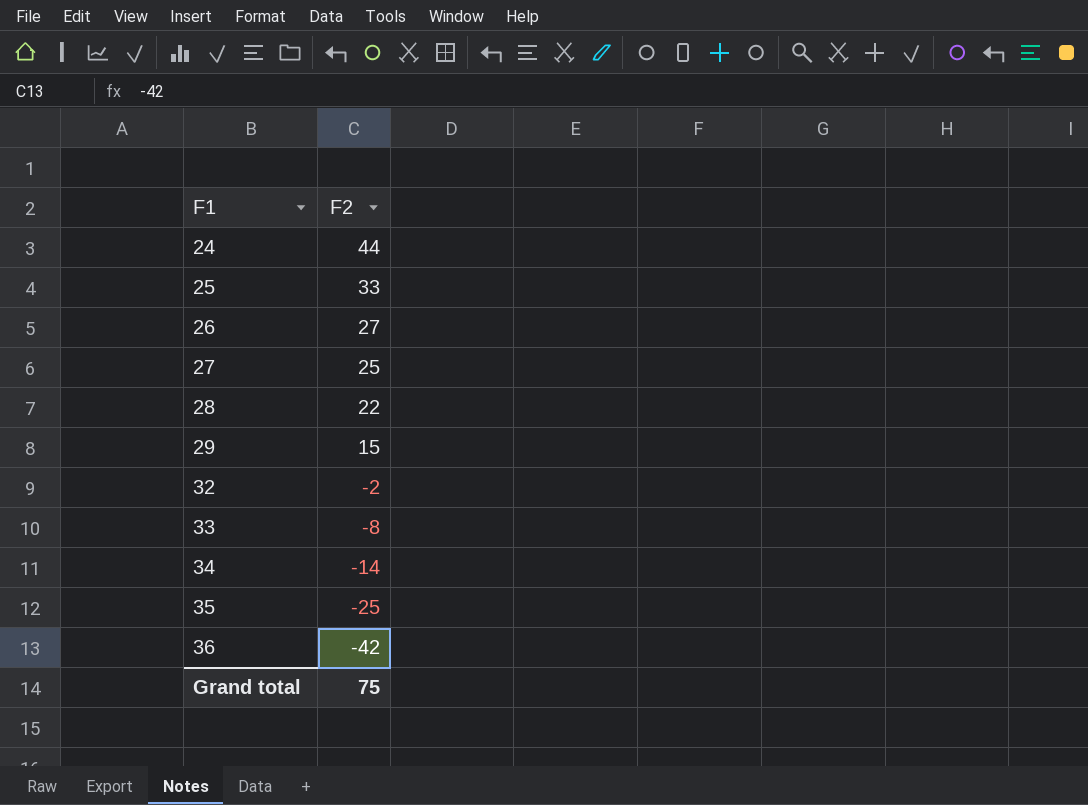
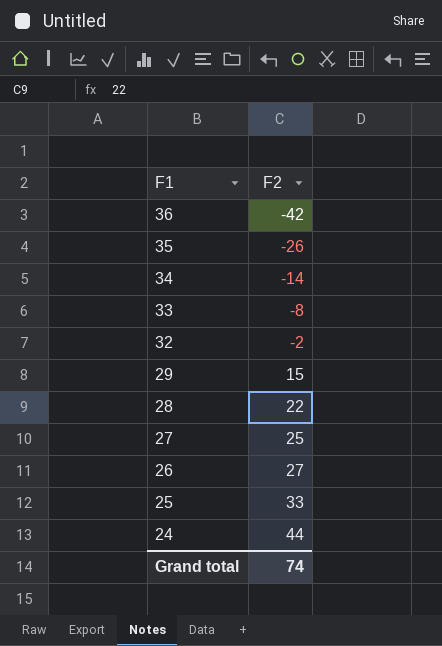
row order: F1 ascending -> F1 descending
35 | F2: -25 -> -26
Grand total | F2: 75 -> 74

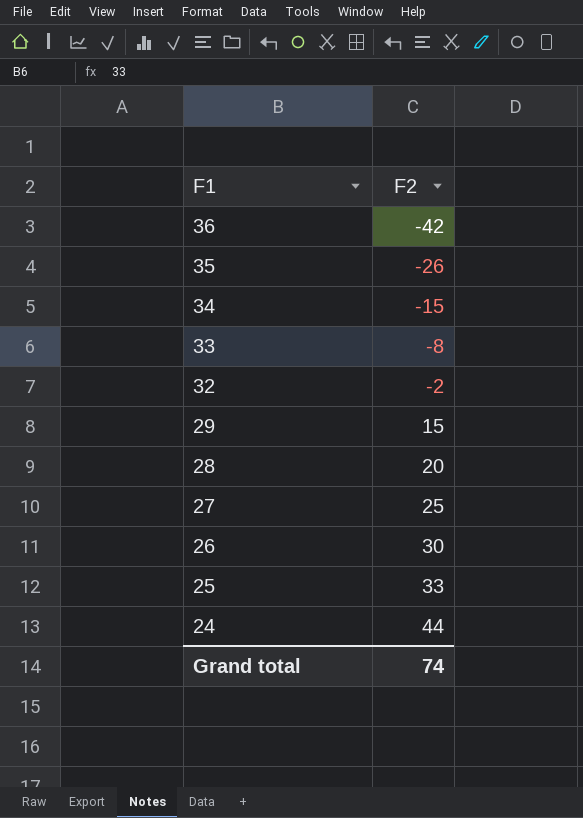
34 | F2: -14 -> -15
28 | F2: 22 -> 20
26 | F2: 27 -> 30

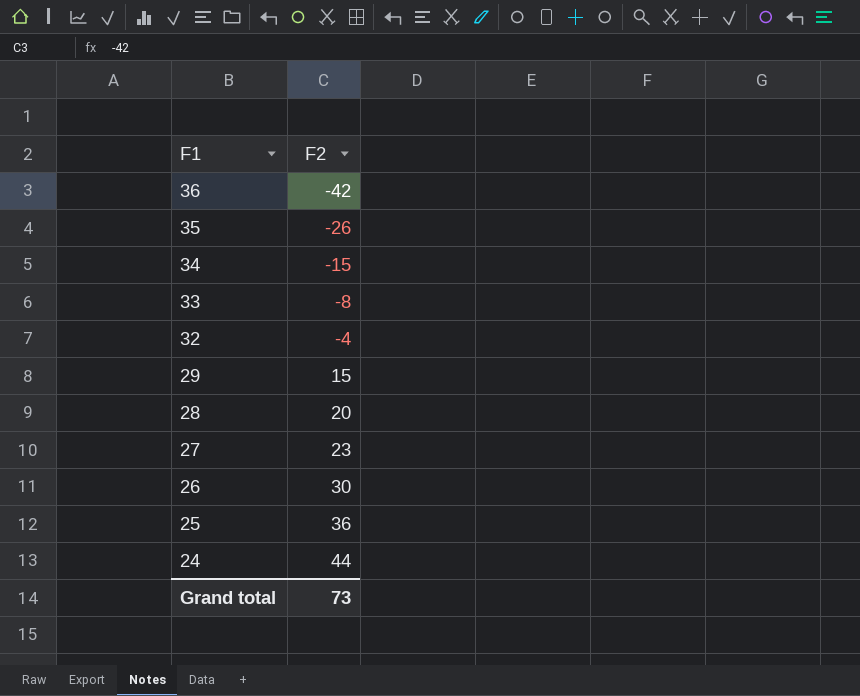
32 | F2: -2 -> -4
27 | F2: 25 -> 23
25 | F2: 33 -> 36
Grand total | F2: 74 -> 73

